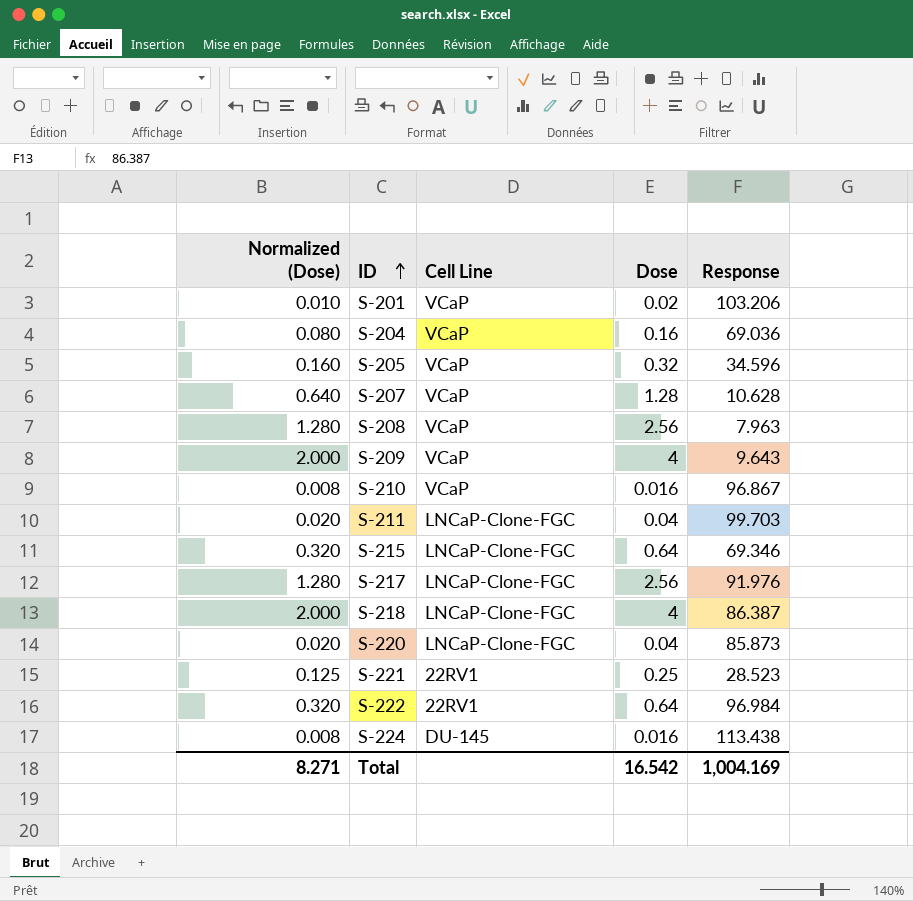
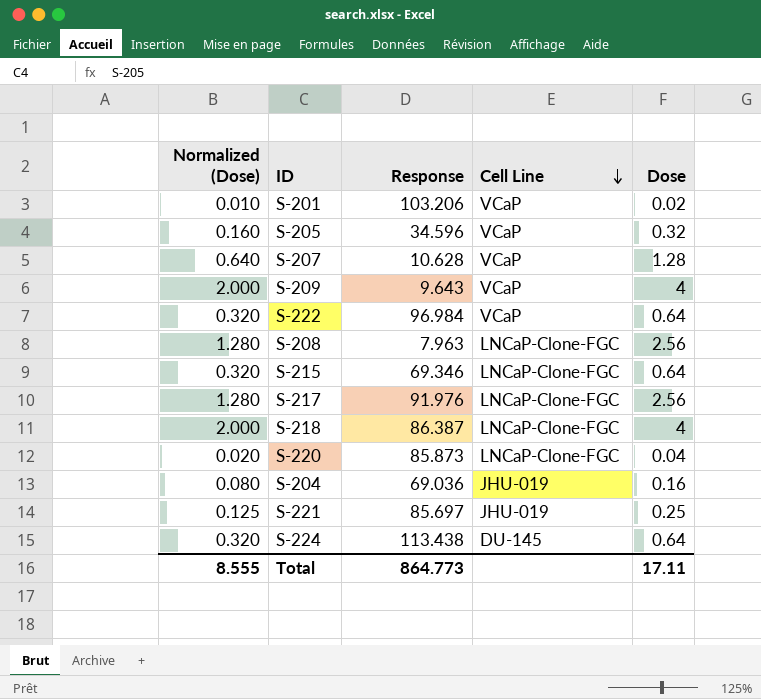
row order: ID ascending -> Cell Line descending
column Response | position: 5 -> 3
row S-210: 0.008 | VCaP | 0.016 | 96.867 -> none
row S-211: 0.020 | LNCaP-Clone-FGC | 0.04 | 99.703 -> none
S-222 | Cell Line: 22RV1 -> VCaP
S-208 | Cell Line: VCaP -> LNCaP-Clone-FGC
S-204 | Cell Line: VCaP -> JHU-019
S-221 | Response: 28.523 -> 85.697
S-221 | Cell Line: 22RV1 -> JHU-019
S-224 | Normalized (Dose): 0.008 -> 0.320
S-224 | Dose: 0.016 -> 0.64
Total | Normalized (Dose): 8.271 -> 8.555
Total | Response: 1,004.169 -> 864.773
Total | Dose: 16.542 -> 17.11

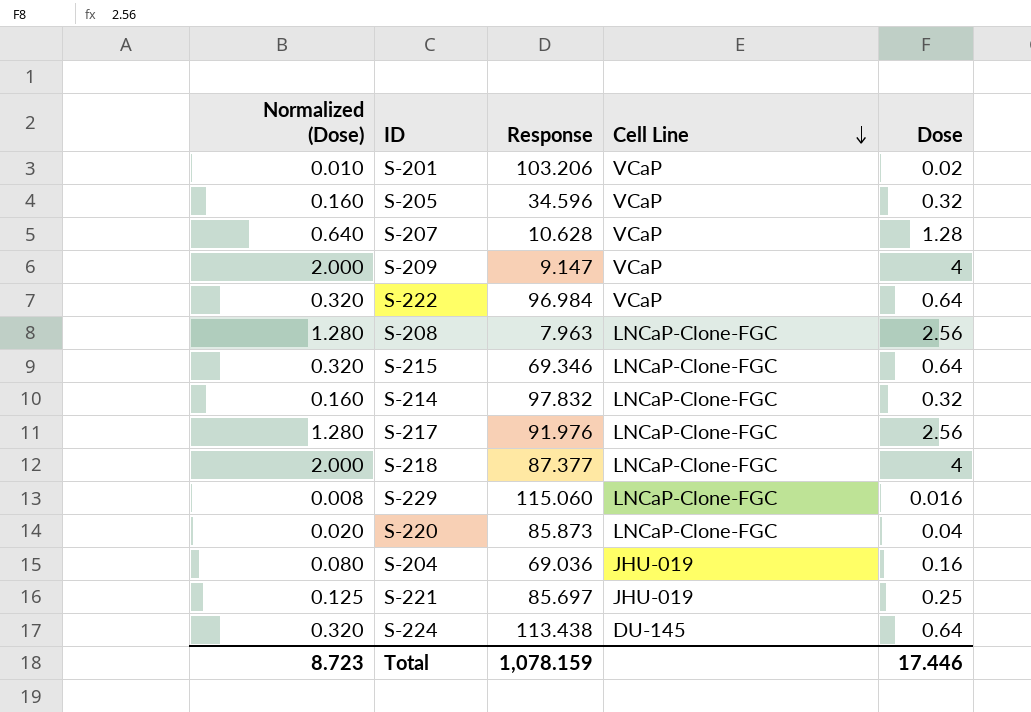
S-209 | Response: 9.643 -> 9.147
row S-214: none -> 0.160 | 97.832 | LNCaP-Clone-FGC | 0.32
S-218 | Response: 86.387 -> 87.377
row S-229: none -> 0.008 | 115.060 | LNCaP-Clone-FGC | 0.016
Total | Normalized (Dose): 8.555 -> 8.723
Total | Response: 864.773 -> 1,078.159
Total | Dose: 17.11 -> 17.446

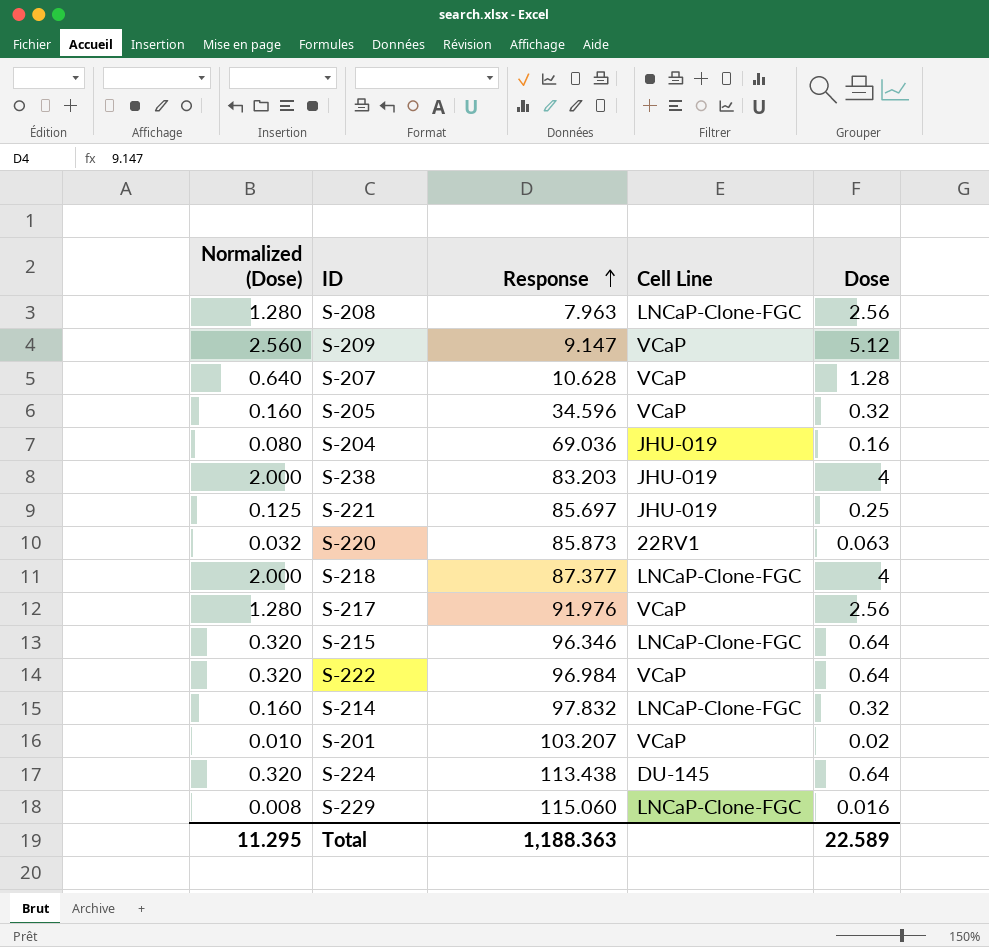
row order: Cell Line descending -> Response ascending
S-209 | Normalized (Dose): 2.000 -> 2.560
S-209 | Dose: 4 -> 5.12
row S-238: none -> 2.000 | 83.203 | JHU-019 | 4
S-220 | Normalized (Dose): 0.020 -> 0.032
S-220 | Cell Line: LNCaP-Clone-FGC -> 22RV1
S-220 | Dose: 0.04 -> 0.063
S-217 | Cell Line: LNCaP-Clone-FGC -> VCaP
S-215 | Response: 69.346 -> 96.346
S-201 | Response: 103.206 -> 103.207
Total | Normalized (Dose): 8.723 -> 11.295
Total | Response: 1,078.159 -> 1,188.363
Total | Dose: 17.446 -> 22.589

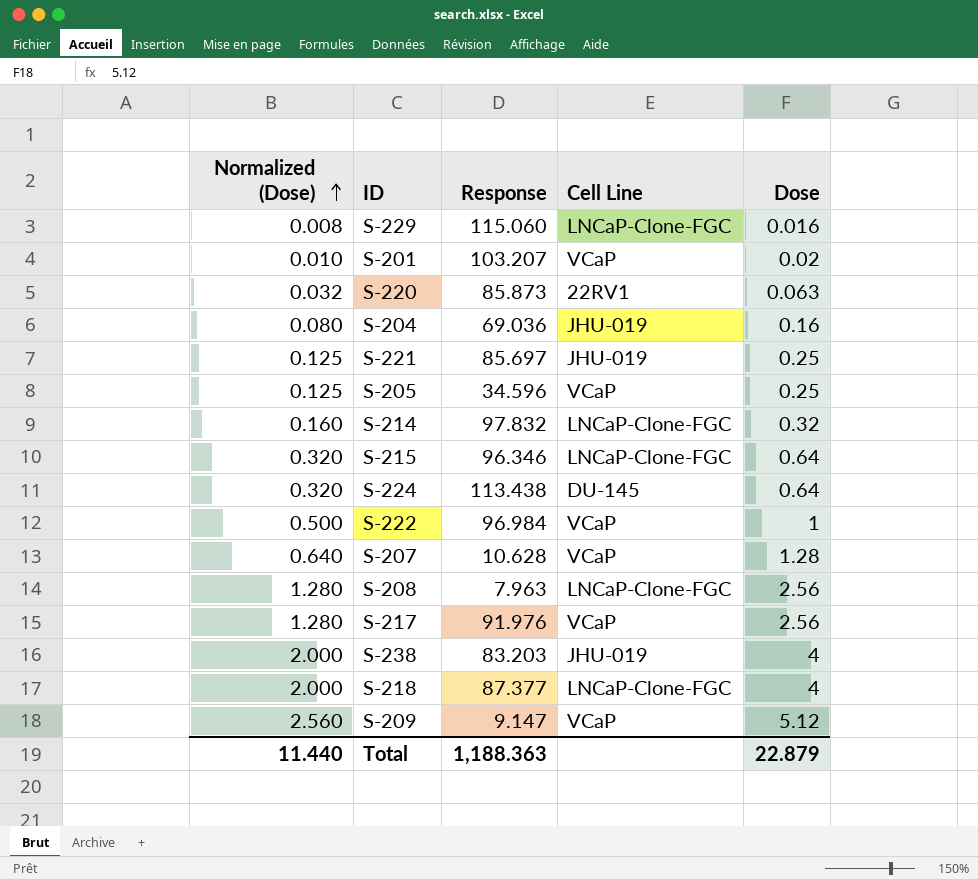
row order: Response ascending -> Normalized (Dose) ascending
S-205 | Normalized (Dose): 0.160 -> 0.125
S-205 | Dose: 0.32 -> 0.25
S-222 | Normalized (Dose): 0.320 -> 0.500
S-222 | Dose: 0.64 -> 1
Total | Normalized (Dose): 11.295 -> 11.440
Total | Dose: 22.589 -> 22.879

